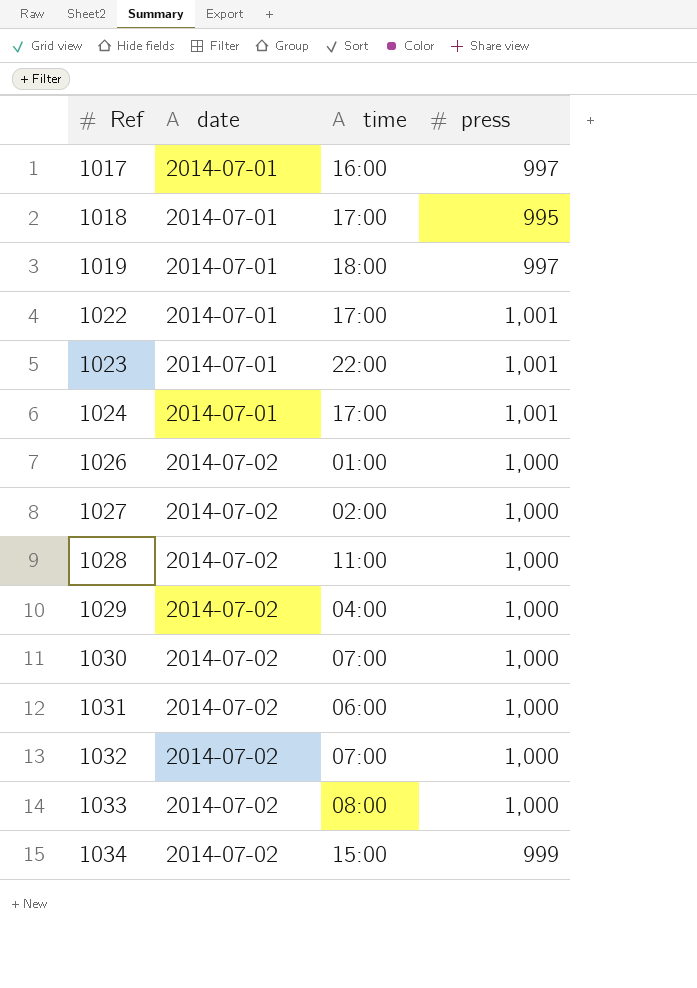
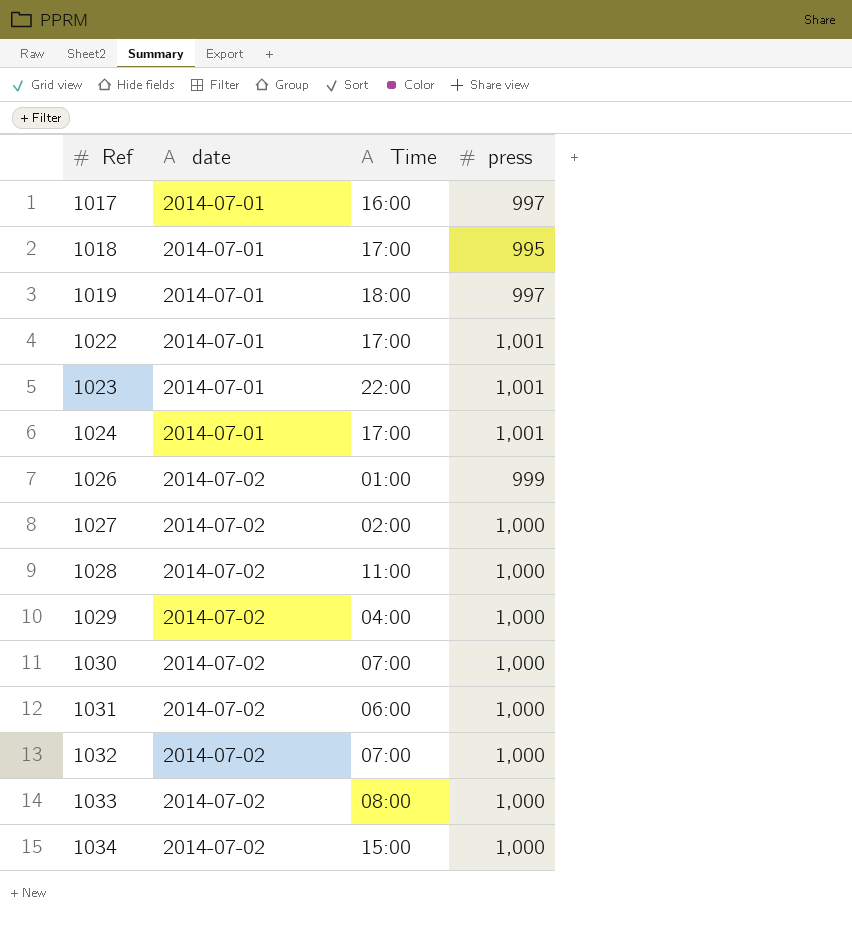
column name: time -> Time
1026 | press: 1,000 -> 999
1034 | press: 999 -> 1,000

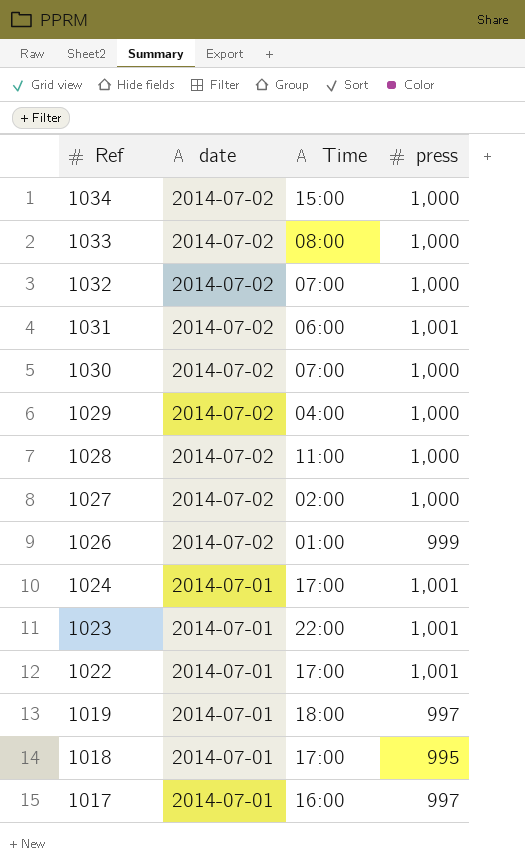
row order: Ref ascending -> Ref descending
1031 | press: 1,000 -> 1,001

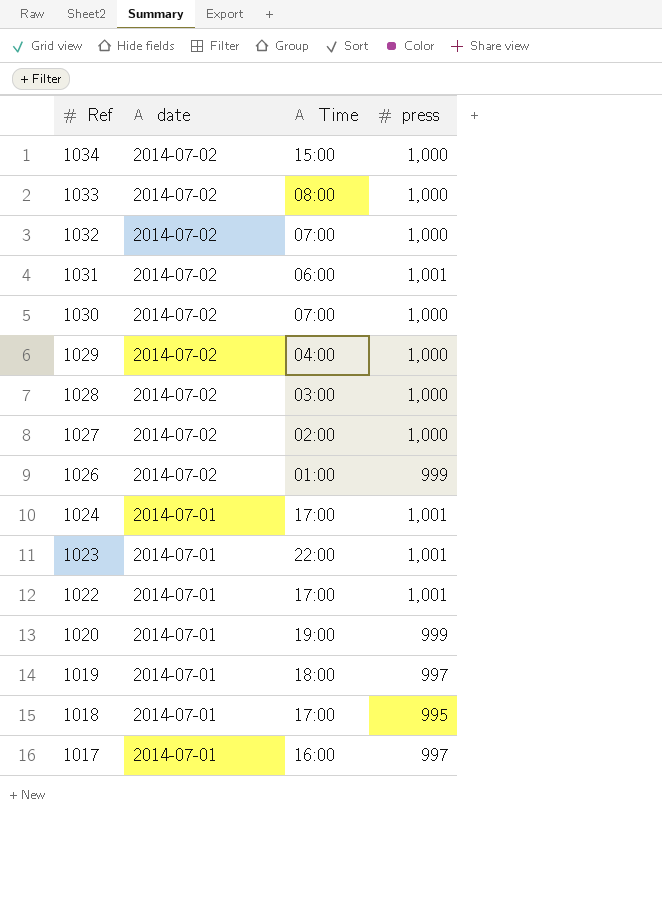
1028 | Time: 11:00 -> 03:00
row 1020: none -> 2014-07-01 | 19:00 | 999

